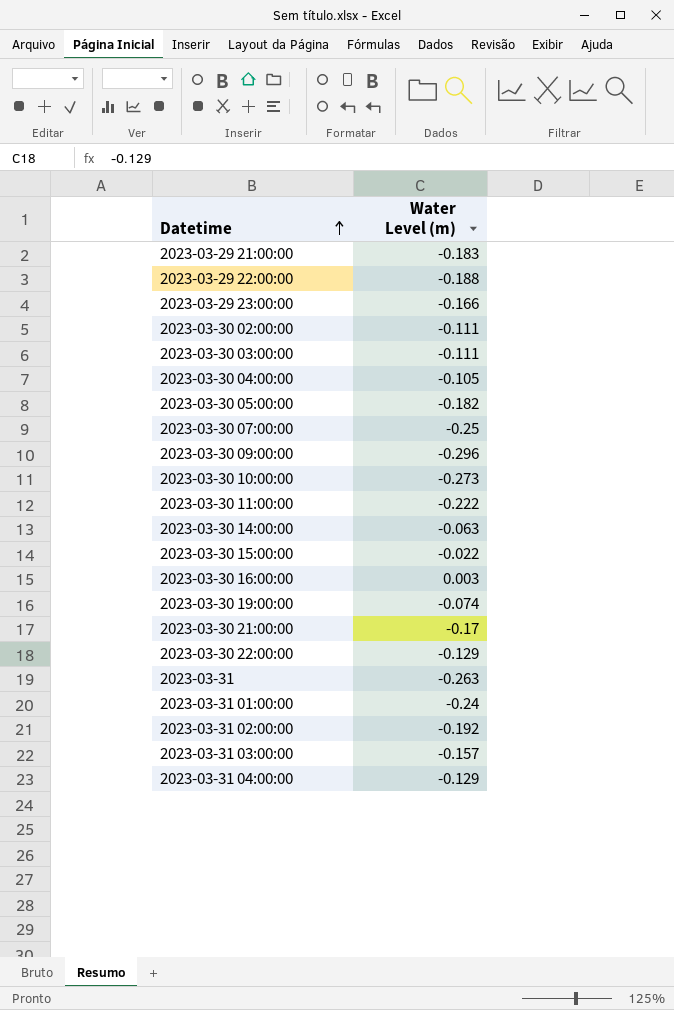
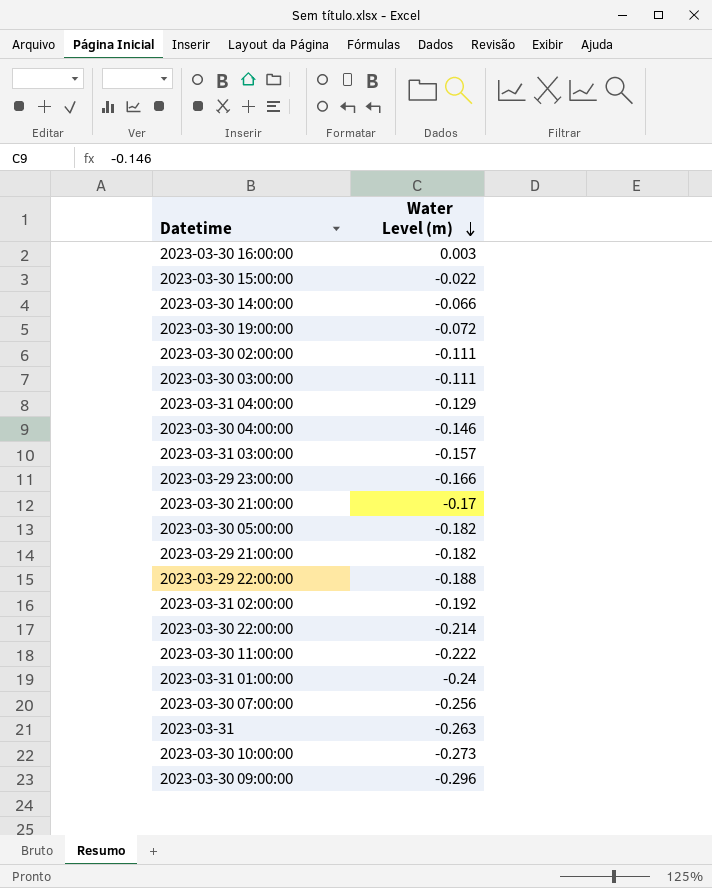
row order: Datetime ascending -> Water Level (m) descending
2023-03-30 14:00:00 | Water Level (m): -0.063 -> -0.066
2023-03-30 19:00:00 | Water Level (m): -0.074 -> -0.072
2023-03-30 04:00:00 | Water Level (m): -0.105 -> -0.146
2023-03-29 21:00:00 | Water Level (m): -0.183 -> -0.182
2023-03-30 22:00:00 | Water Level (m): -0.129 -> -0.214
2023-03-30 07:00:00 | Water Level (m): -0.25 -> -0.256

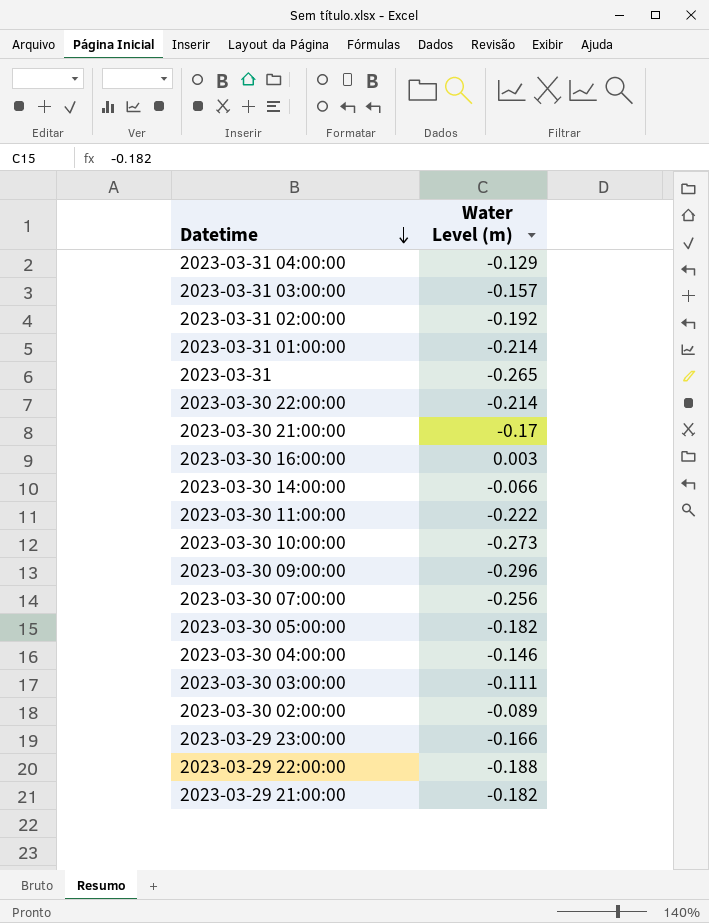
row order: Water Level (m) descending -> Datetime descending
row 2023-03-30 15:00:00: -0.022 -> none
row 2023-03-30 19:00:00: -0.072 -> none
2023-03-31 01:00:00 | Water Level (m): -0.24 -> -0.214
2023-03-31 | Water Level (m): -0.263 -> -0.265
2023-03-30 02:00:00 | Water Level (m): -0.111 -> -0.089

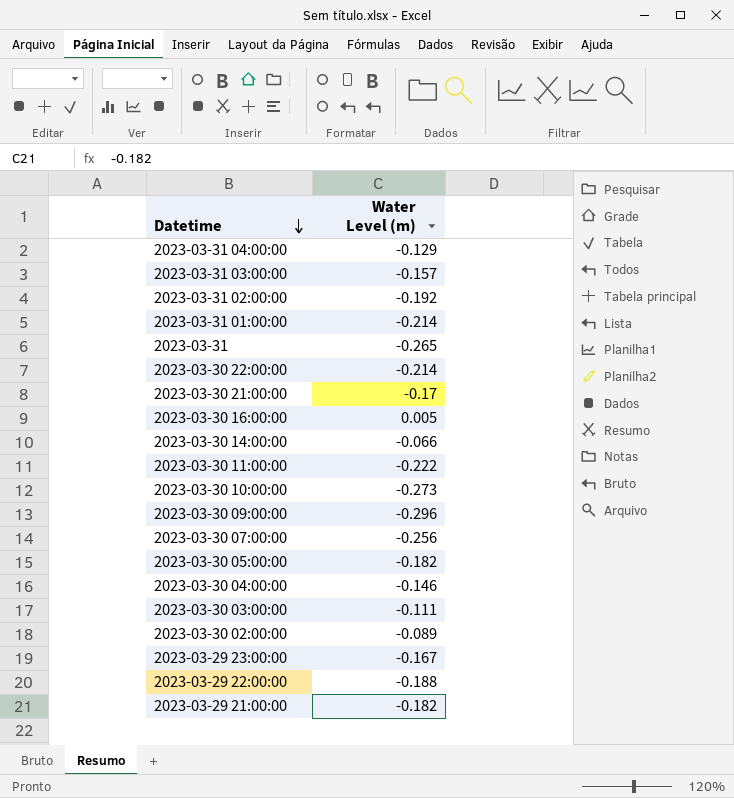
2023-03-30 16:00:00 | Water Level (m): 0.003 -> 0.005
2023-03-29 23:00:00 | Water Level (m): -0.166 -> -0.167

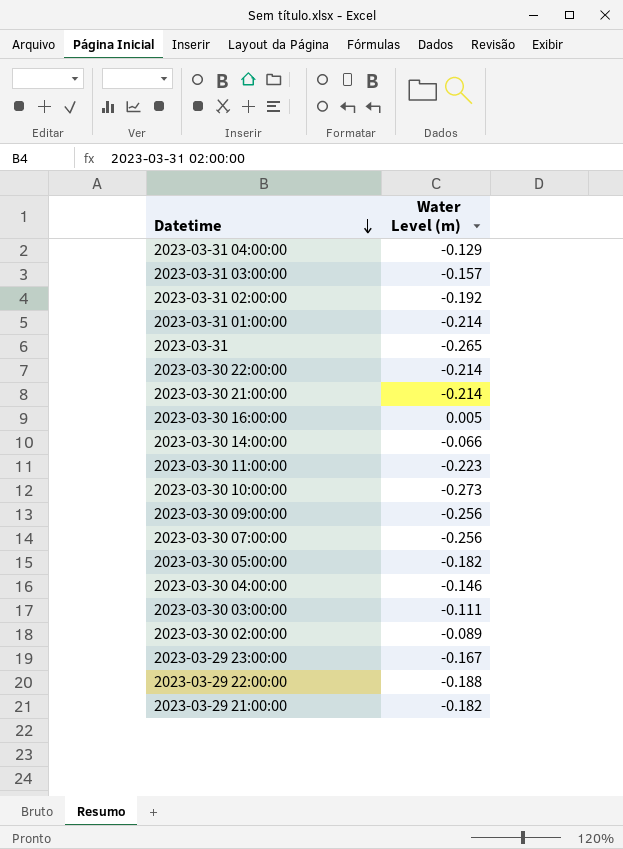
2023-03-30 21:00:00 | Water Level (m): -0.17 -> -0.214
2023-03-30 11:00:00 | Water Level (m): -0.222 -> -0.223
2023-03-30 09:00:00 | Water Level (m): -0.296 -> -0.256

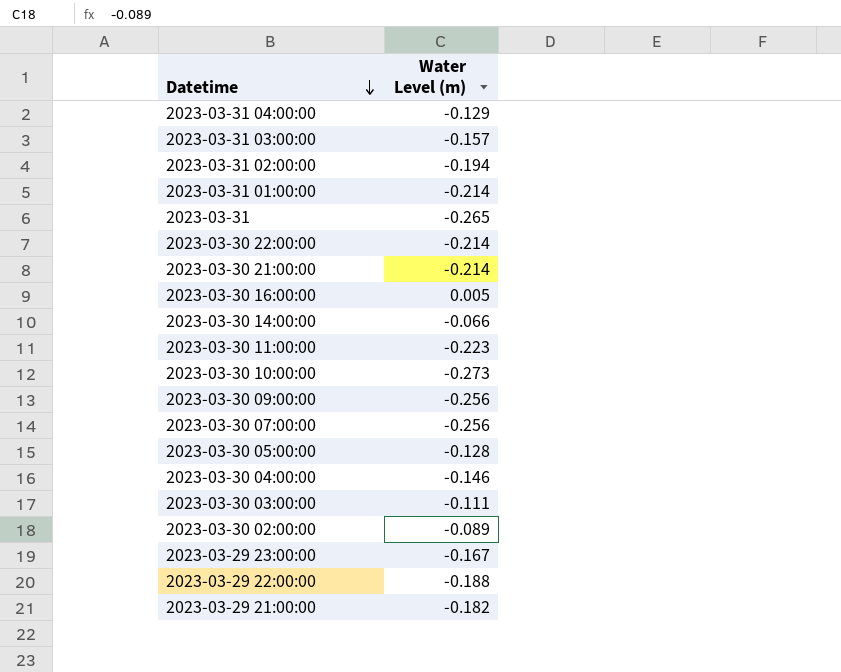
2023-03-31 02:00:00 | Water Level (m): -0.192 -> -0.194
2023-03-30 05:00:00 | Water Level (m): -0.182 -> -0.128

